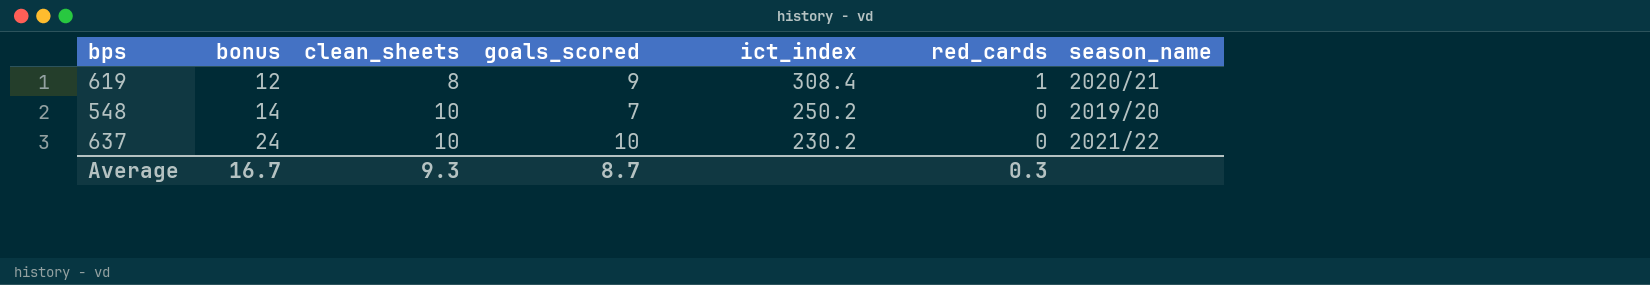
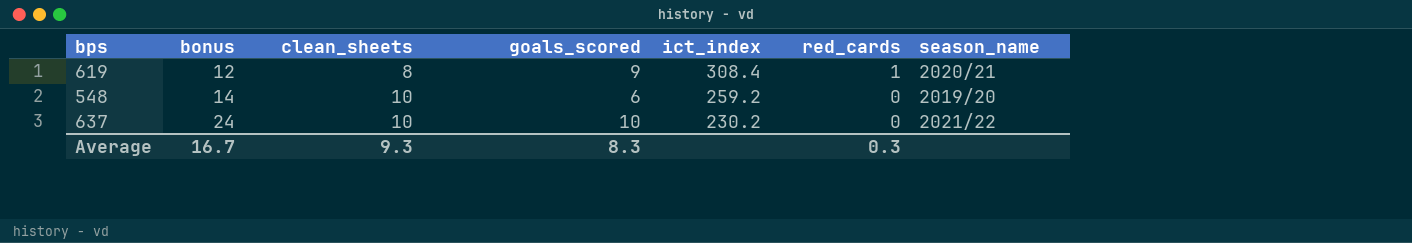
548 | goals_scored: 7 -> 6
548 | ict_index: 250.2 -> 259.2
Average | goals_scored: 8.7 -> 8.3

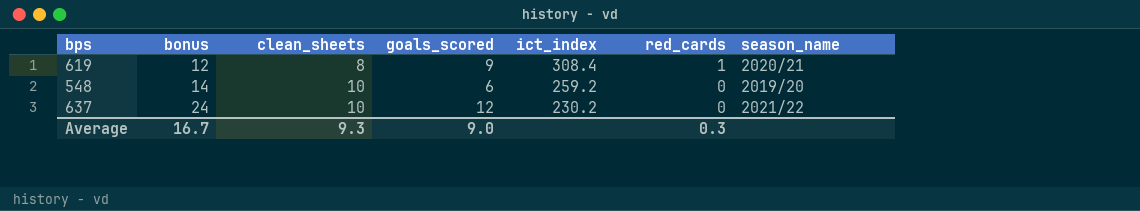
637 | goals_scored: 10 -> 12
Average | goals_scored: 8.3 -> 9.0

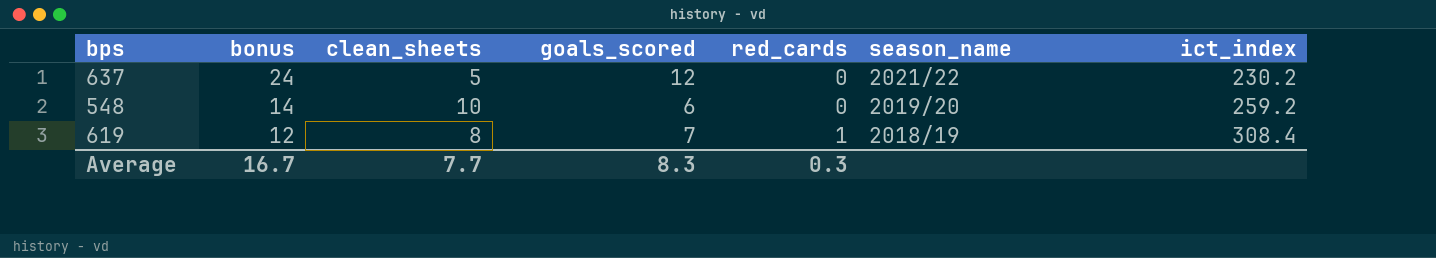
row order: bonus ascending -> bonus descending
column ict_index | position: 5 -> 7
637 | clean_sheets: 10 -> 5
619 | goals_scored: 9 -> 7
619 | season_name: 2020/21 -> 2018/19
Average | clean_sheets: 9.3 -> 7.7
Average | goals_scored: 9.0 -> 8.3

